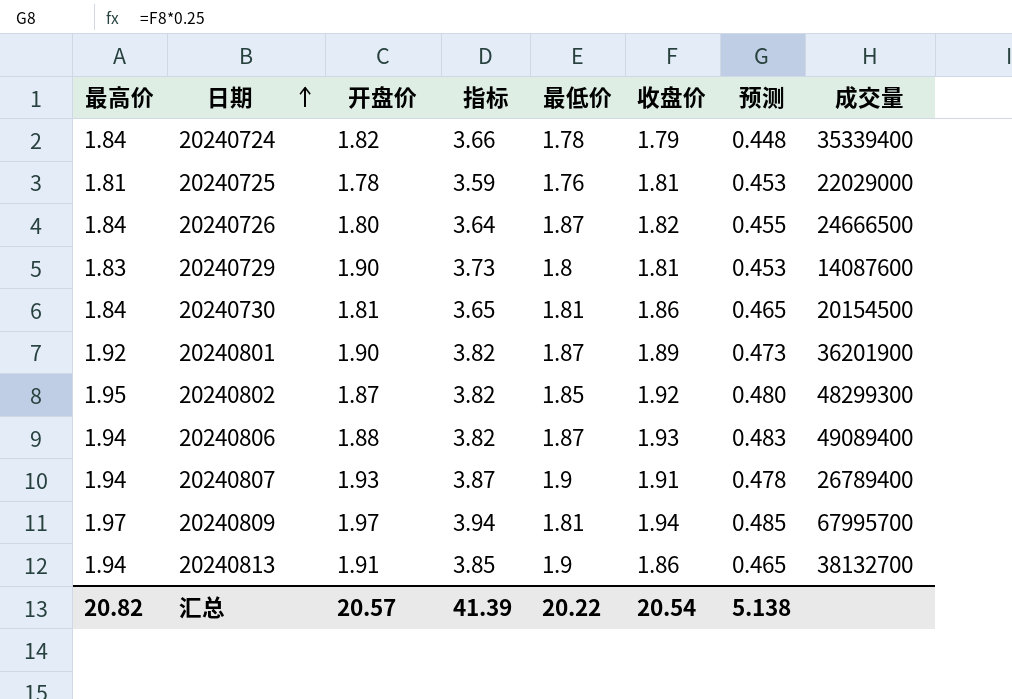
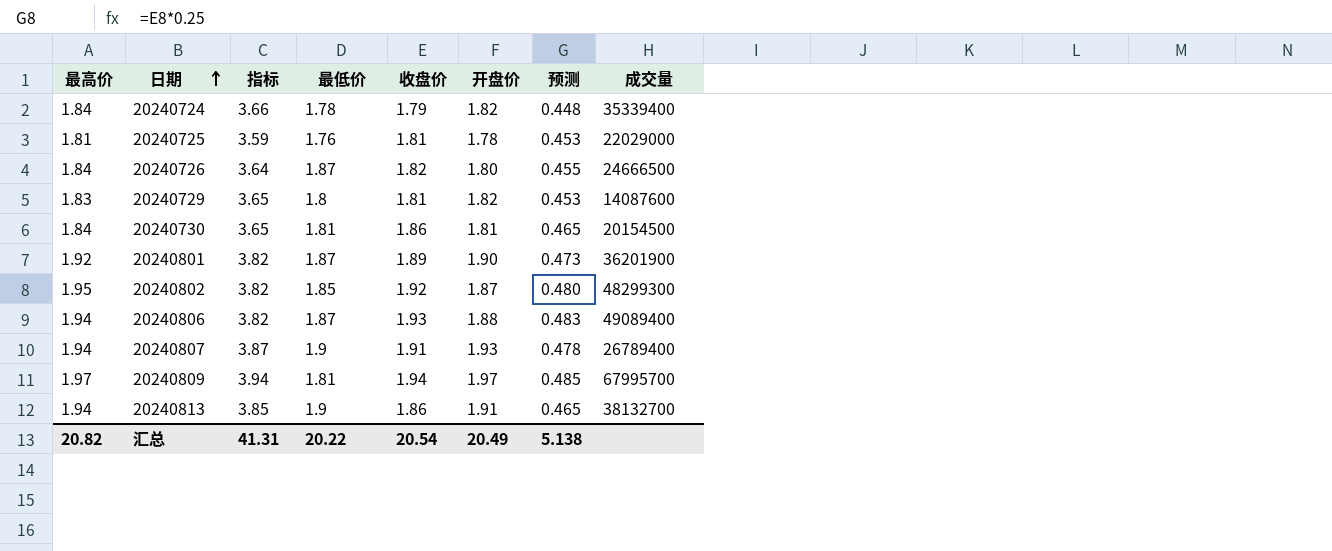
column 开盘价 | position: 3 -> 6
20240729 | 指标: 3.73 -> 3.65
20240729 | 开盘价: 1.90 -> 1.82
汇总 | 指标: 41.39 -> 41.31
汇总 | 开盘价: 20.57 -> 20.49

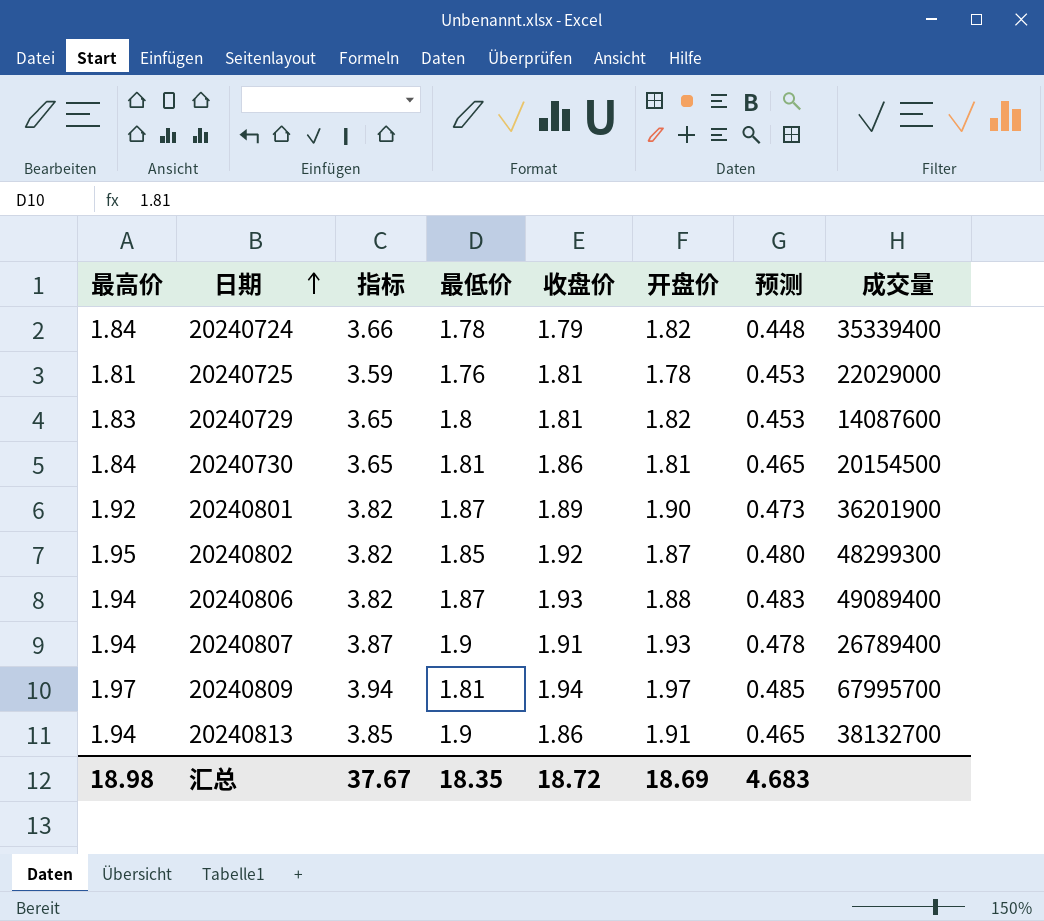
row 20240726: 1.84 | 3.64 | 1.87 | 1.82 | 1.80 | 0.455 | 24666500 -> none
汇总 | 最高价: 20.82 -> 18.98
汇总 | 指标: 41.31 -> 37.67
汇总 | 最低价: 20.22 -> 18.35
汇总 | 收盘价: 20.54 -> 18.72
汇总 | 开盘价: 20.49 -> 18.69
汇总 | 预测: 5.138 -> 4.683

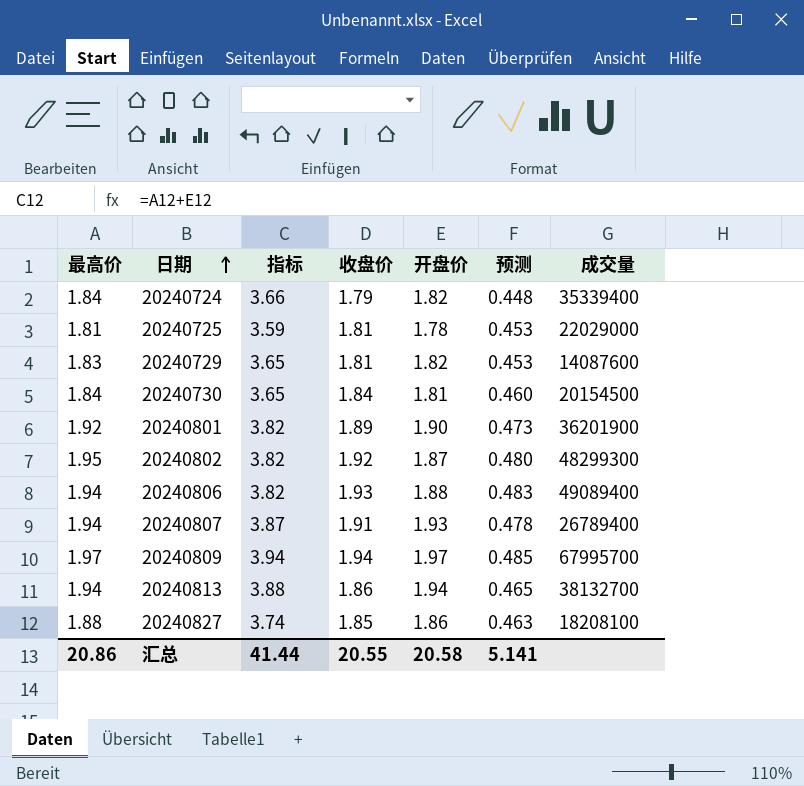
column 最低价 | position: 4 -> none
20240730 | 收盘价: 1.86 -> 1.84
20240730 | 预测: 0.465 -> 0.460
20240813 | 指标: 3.85 -> 3.88
20240813 | 开盘价: 1.91 -> 1.94
row 20240827: none -> 1.88 | 3.74 | 1.85 | 1.86 | 0.463 | 18208100
汇总 | 最高价: 18.98 -> 20.86
汇总 | 指标: 37.67 -> 41.44
汇总 | 收盘价: 18.72 -> 20.55
汇总 | 开盘价: 18.69 -> 20.58
汇总 | 预测: 4.683 -> 5.141

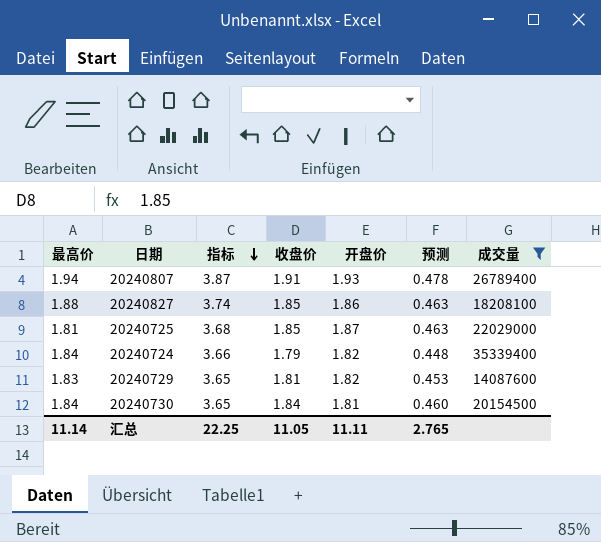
filter: none -> 成交量 <= 35339400
row order: 日期 ascending -> 指标 descending
20240725 | 指标: 3.59 -> 3.68
20240725 | 收盘价: 1.81 -> 1.85
20240725 | 开盘价: 1.78 -> 1.87
20240725 | 预测: 0.453 -> 0.463
汇总 | 最高价: 20.86 -> 11.14
汇总 | 指标: 41.44 -> 22.25
汇总 | 收盘价: 20.55 -> 11.05
汇总 | 开盘价: 20.58 -> 11.11
汇总 | 预测: 5.141 -> 2.765

